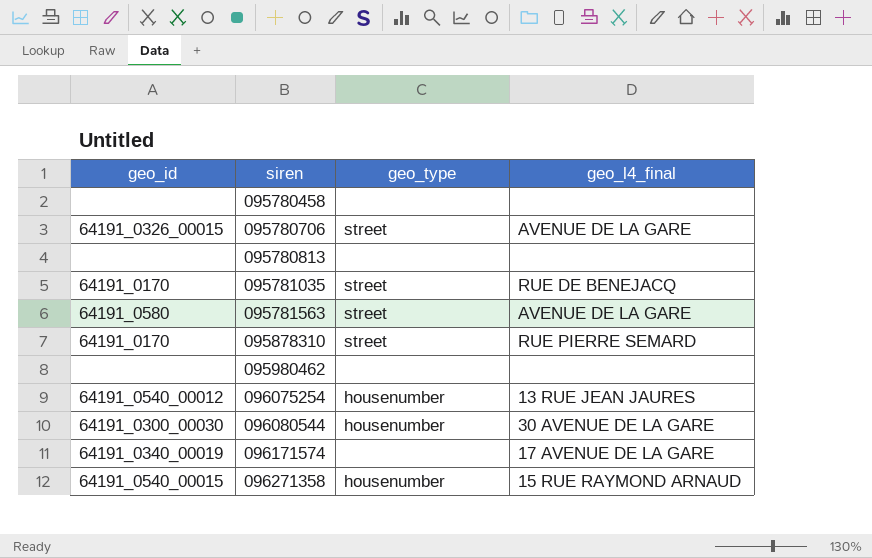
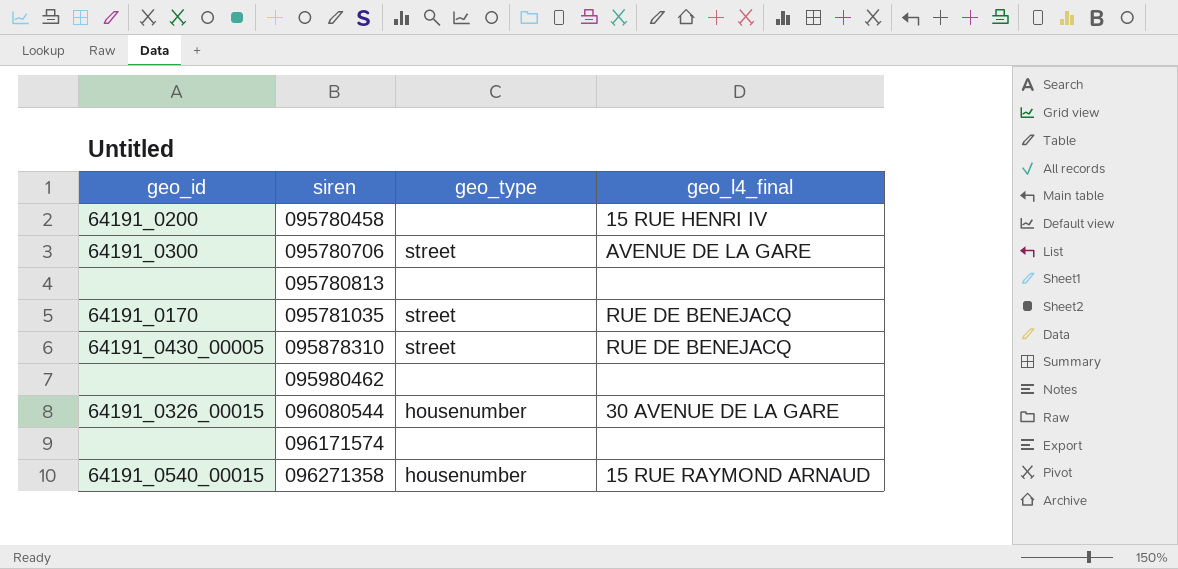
row 095781563: 64191_0580 | street | AVENUE DE LA GARE -> none
row 096075254: 64191_0540_00012 | housenumber | 13 RUE JEAN JAURES -> none
095780458 | geo_id: none -> 64191_0200
095780458 | geo_l4_final: none -> 15 RUE HENRI IV
095780706 | geo_id: 64191_0326_00015 -> 64191_0300
095878310 | geo_id: 64191_0170 -> 64191_0430_00005
095878310 | geo_l4_final: RUE PIERRE SEMARD -> RUE DE BENEJACQ
096080544 | geo_id: 64191_0300_00030 -> 64191_0326_00015
096171574 | geo_id: 64191_0340_00019 -> none
096171574 | geo_l4_final: 17 AVENUE DE LA GARE -> none

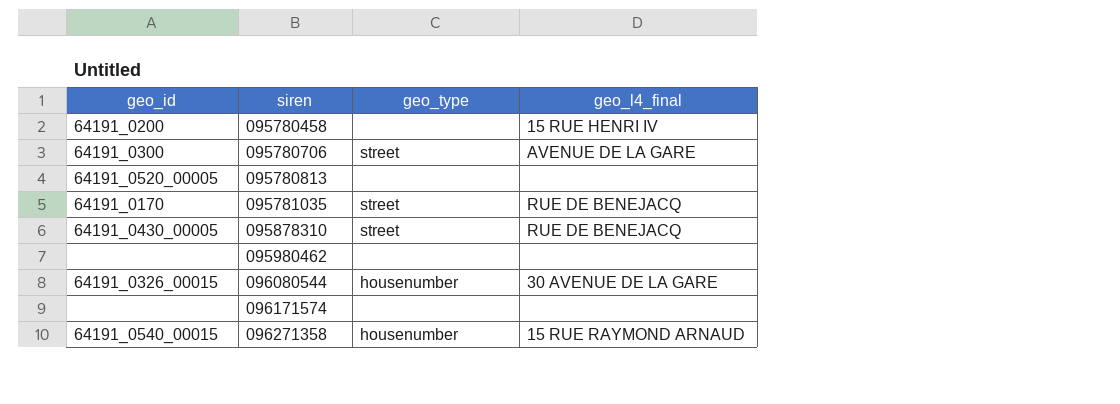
095780813 | geo_id: none -> 64191_0520_00005

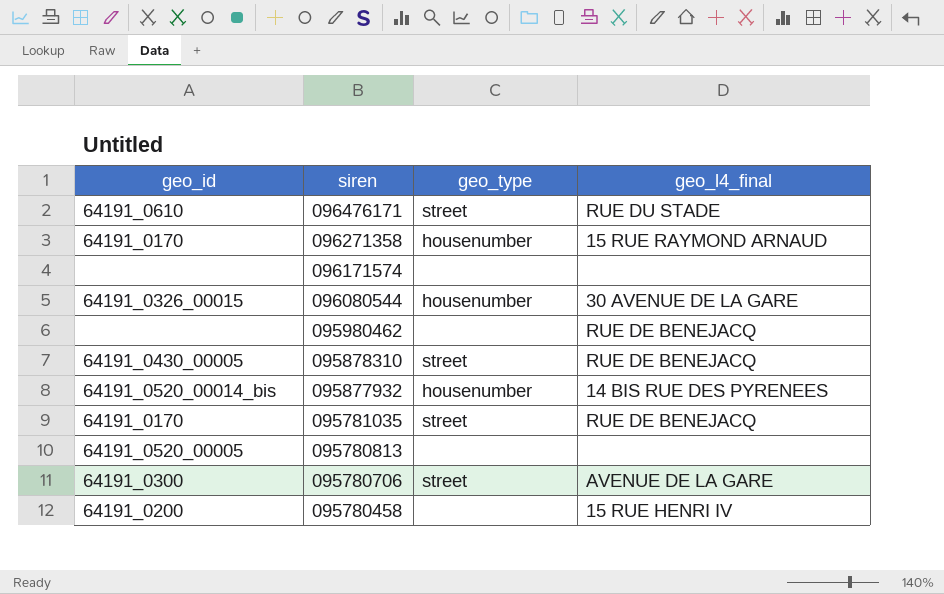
row order: siren ascending -> siren descending
row 096476171: none -> 64191_0610 | street | RUE DU STADE
096271358 | geo_id: 64191_0540_00015 -> 64191_0170
095980462 | geo_l4_final: none -> RUE DE BENEJACQ
row 095877932: none -> 64191_0520_00014_bis | housenumber | 14 BIS RUE DES PYRENEES

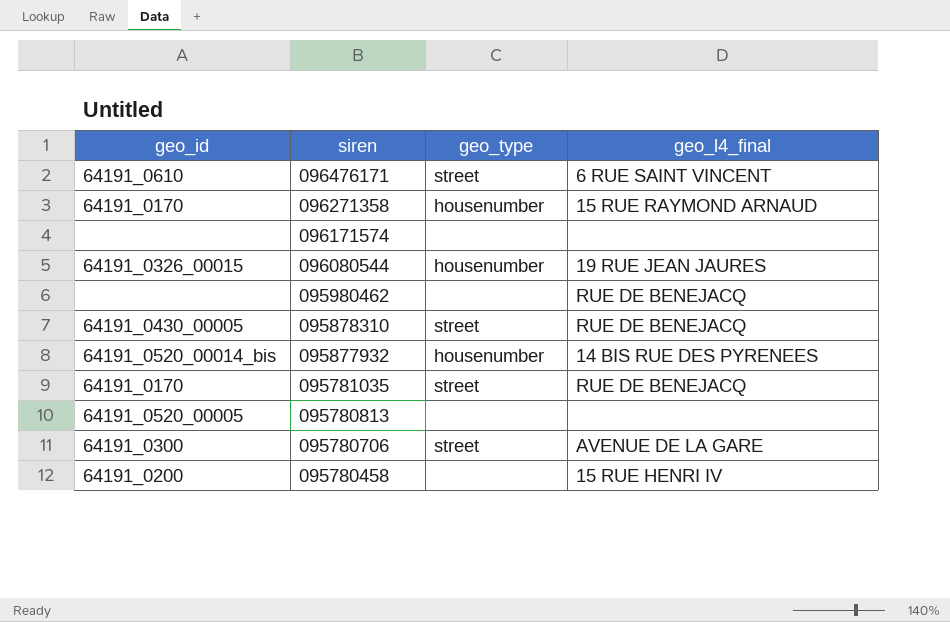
096476171 | geo_l4_final: RUE DU STADE -> 6 RUE SAINT VINCENT
096080544 | geo_l4_final: 30 AVENUE DE LA GARE -> 19 RUE JEAN JAURES

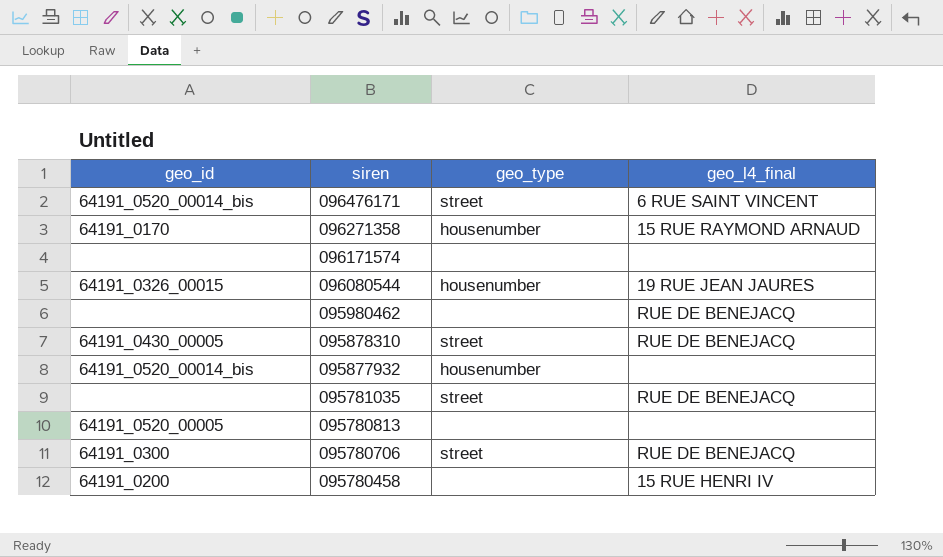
096476171 | geo_id: 64191_0610 -> 64191_0520_00014_bis
095877932 | geo_l4_final: 14 BIS RUE DES PYRENEES -> none
095781035 | geo_id: 64191_0170 -> none
095780706 | geo_l4_final: AVENUE DE LA GARE -> RUE DE BENEJACQ

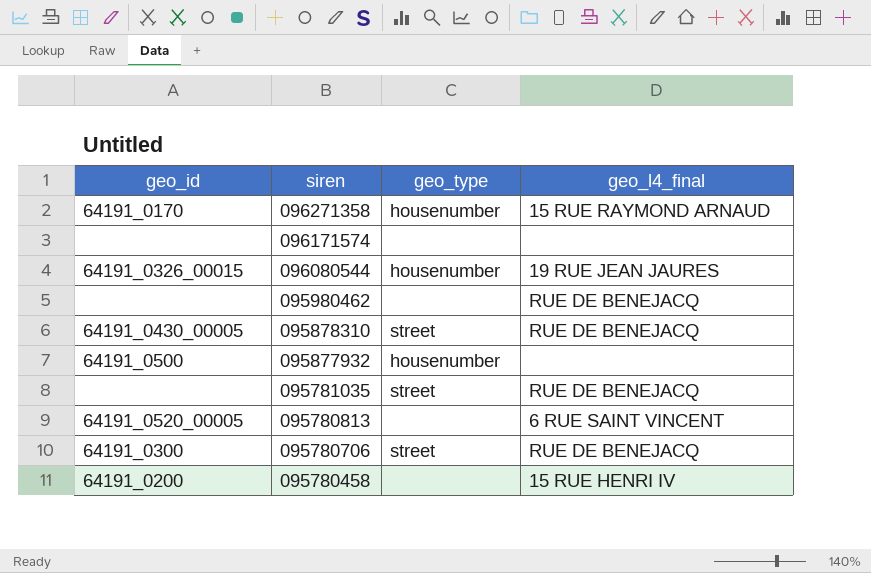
row 096476171: 64191_0520_00014_bis | street | 6 RUE SAINT VINCENT -> none
095877932 | geo_id: 64191_0520_00014_bis -> 64191_0500
095780813 | geo_l4_final: none -> 6 RUE SAINT VINCENT

